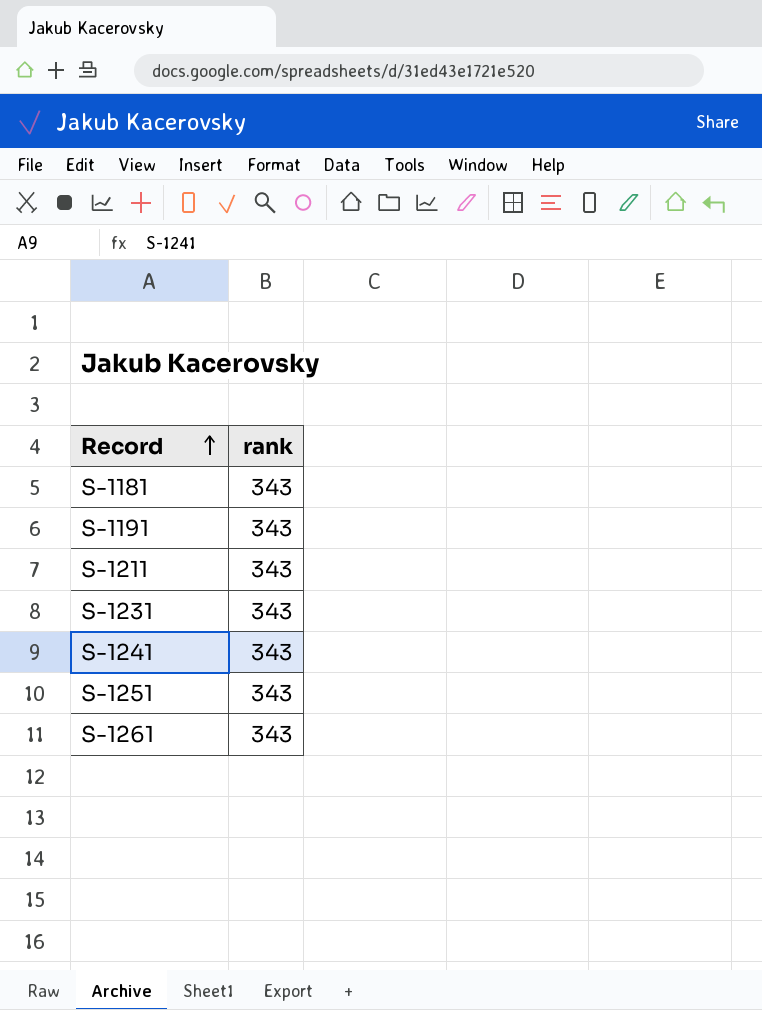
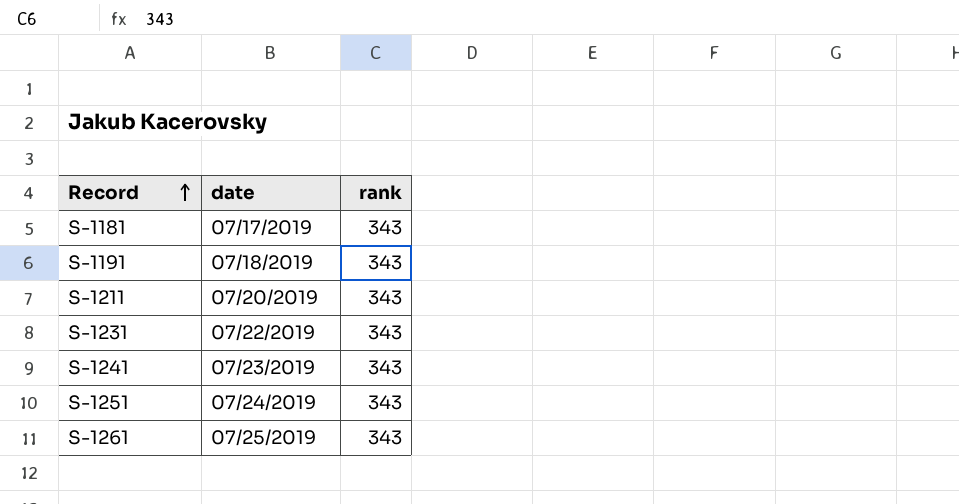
column date | position: none -> 2

